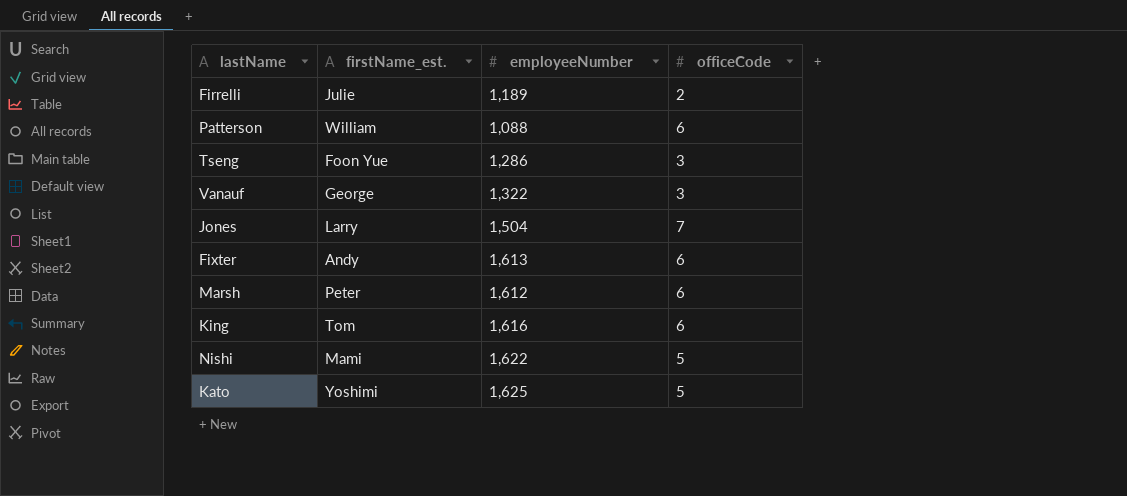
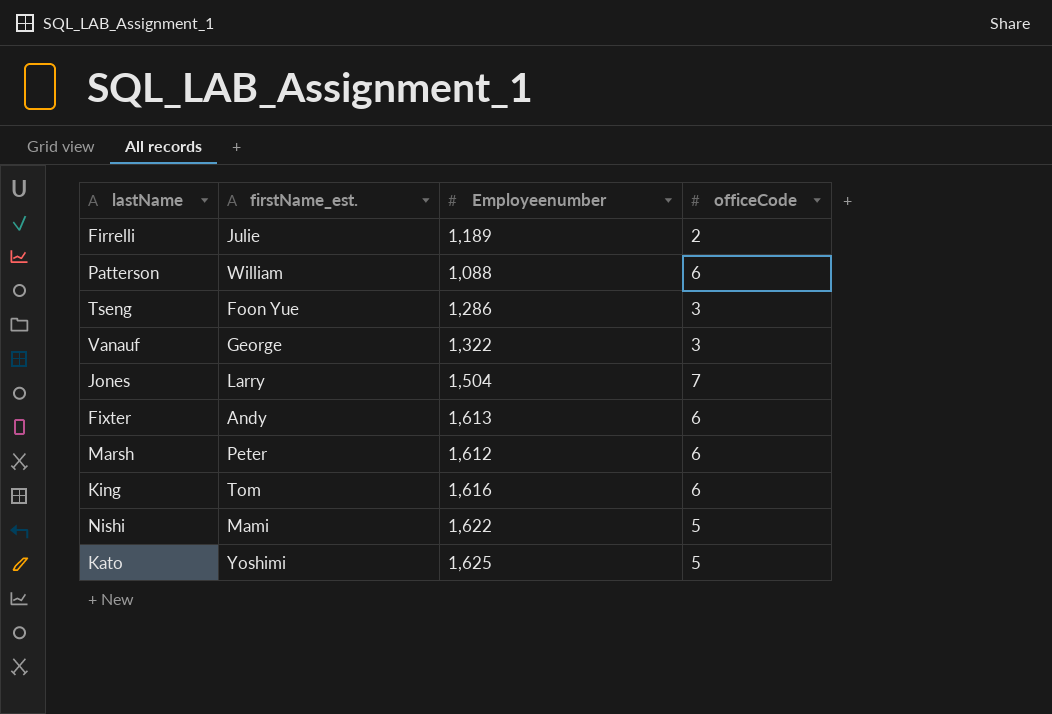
column name: employeeNumber -> Employeenumber

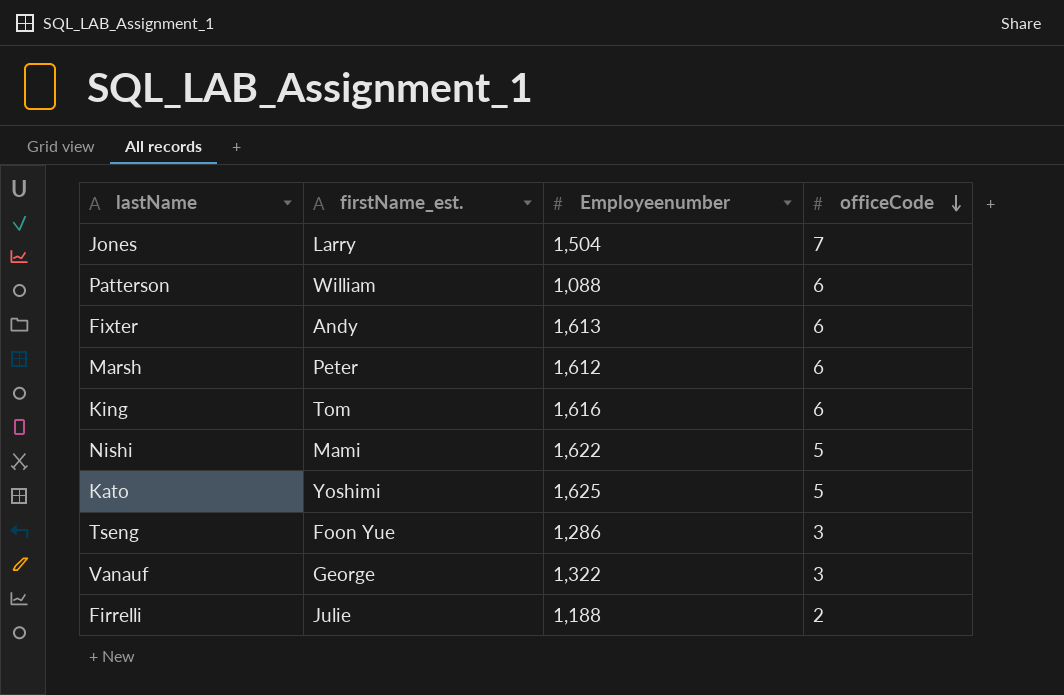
row order: none -> officeCode descending
Firrelli | Employeenumber: 1,189 -> 1,188

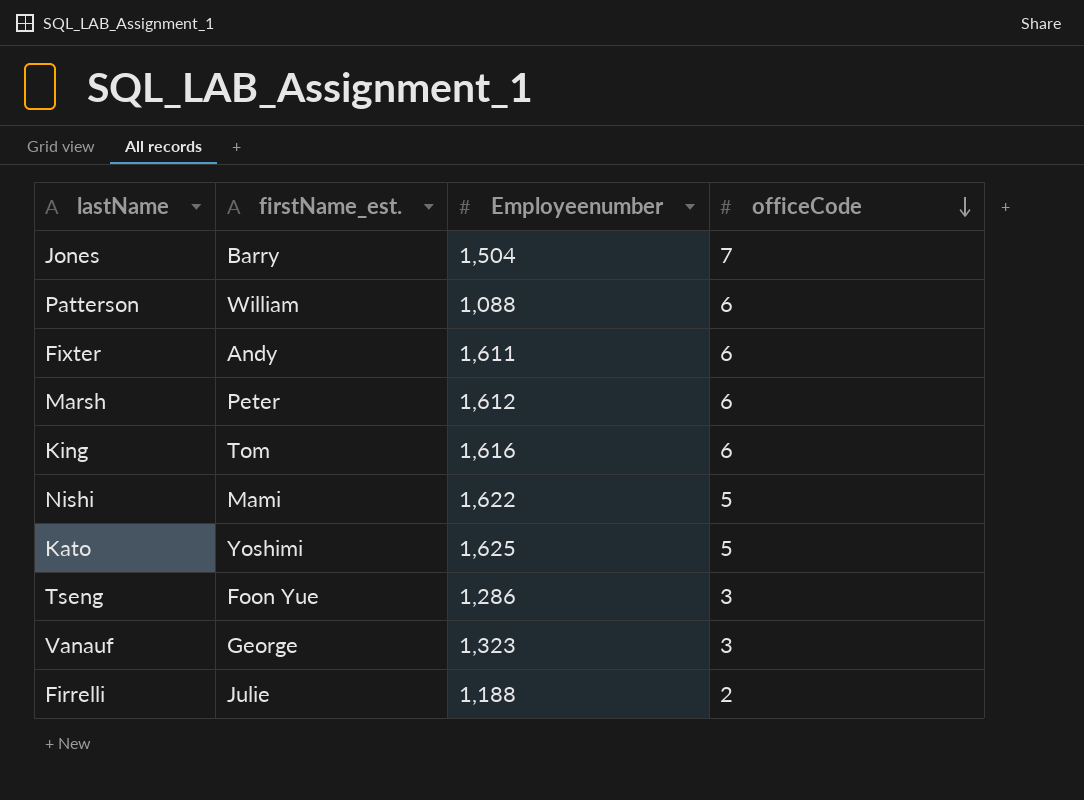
Jones | firstName_est.: Larry -> Barry
Fixter | Employeenumber: 1,613 -> 1,611
Vanauf | Employeenumber: 1,322 -> 1,323

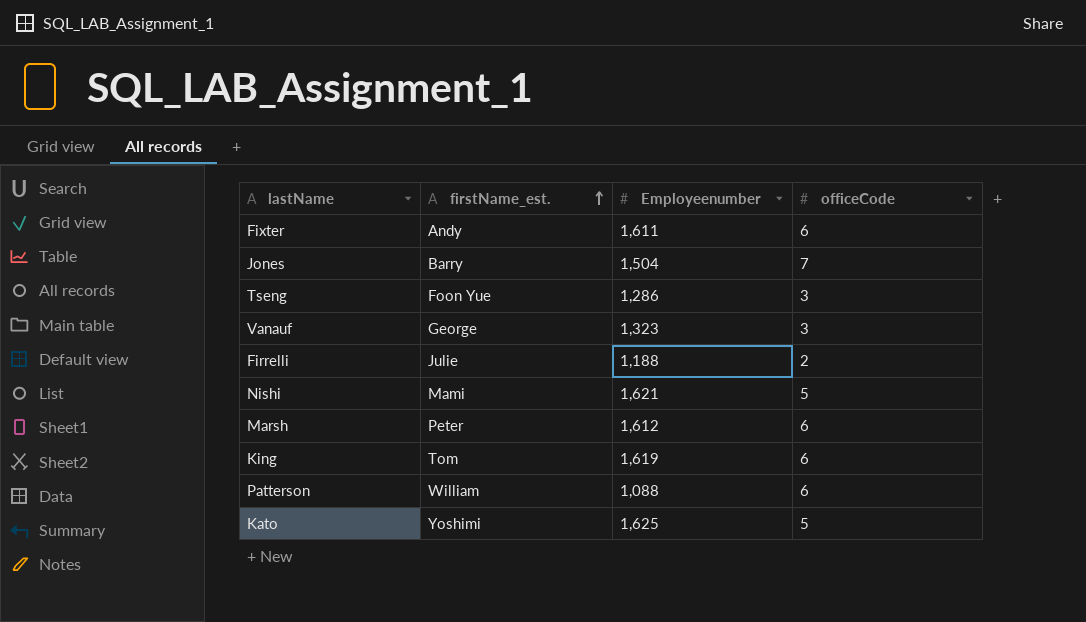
row order: officeCode descending -> firstName_est. ascending
Nishi | Employeenumber: 1,622 -> 1,621
King | Employeenumber: 1,616 -> 1,619

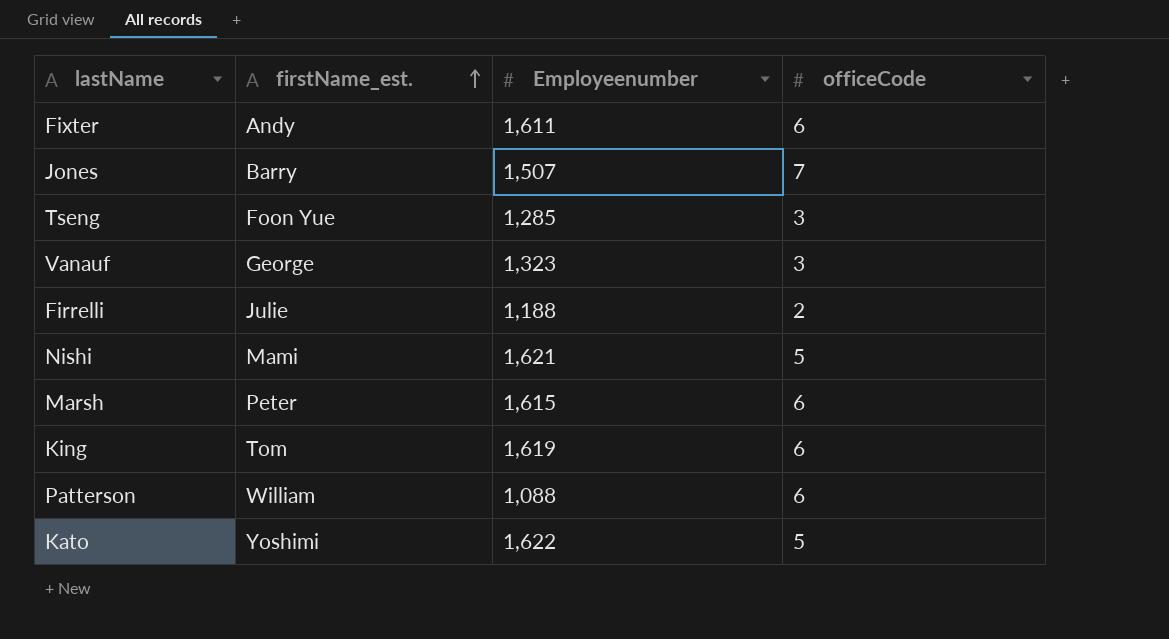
Jones | Employeenumber: 1,504 -> 1,507
Tseng | Employeenumber: 1,286 -> 1,285
Marsh | Employeenumber: 1,612 -> 1,615
Kato | Employeenumber: 1,625 -> 1,622

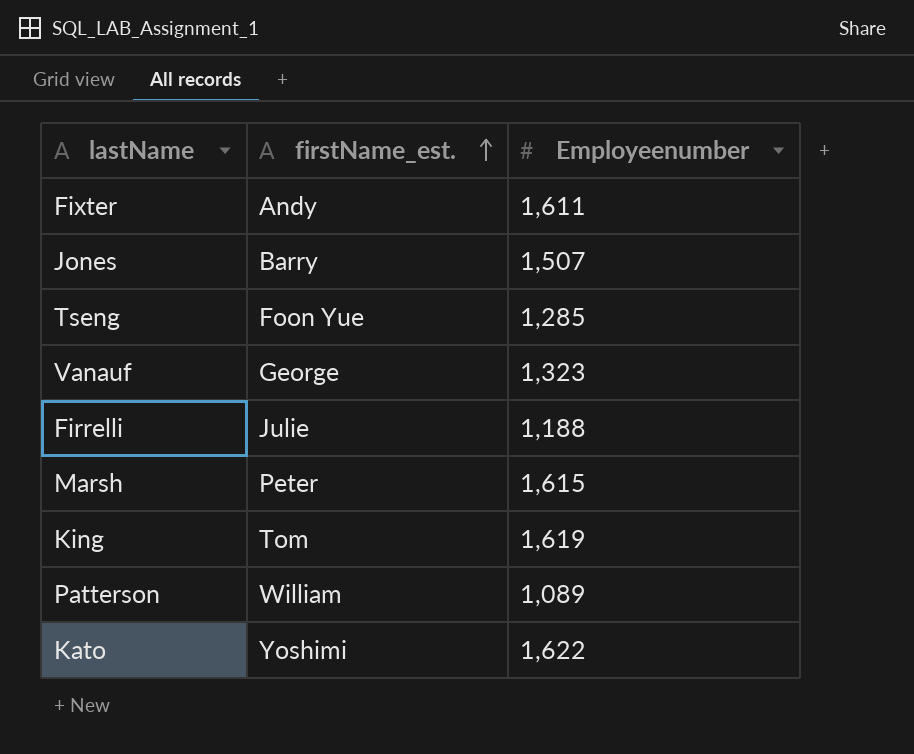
column officeCode | position: 4 -> none
row Nishi: Mami | 1,621 | 5 -> none
Patterson | Employeenumber: 1,088 -> 1,089

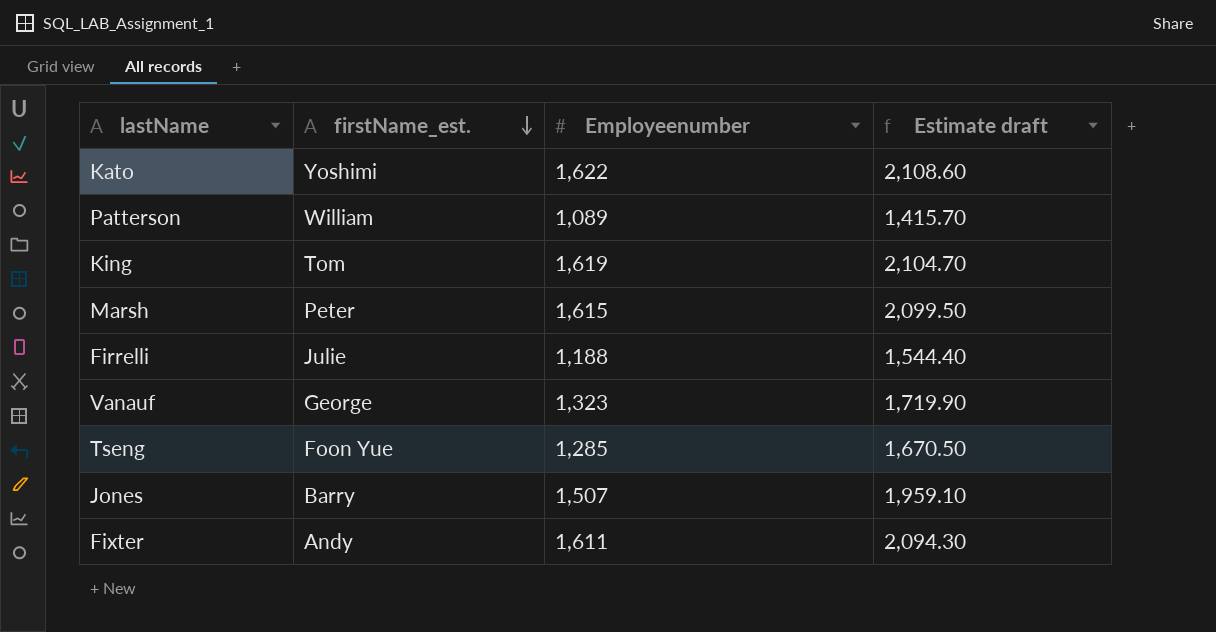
row order: firstName_est. ascending -> firstName_est. descending
column Estimate draft | formula: none -> [Employeenumber] * 1.3

